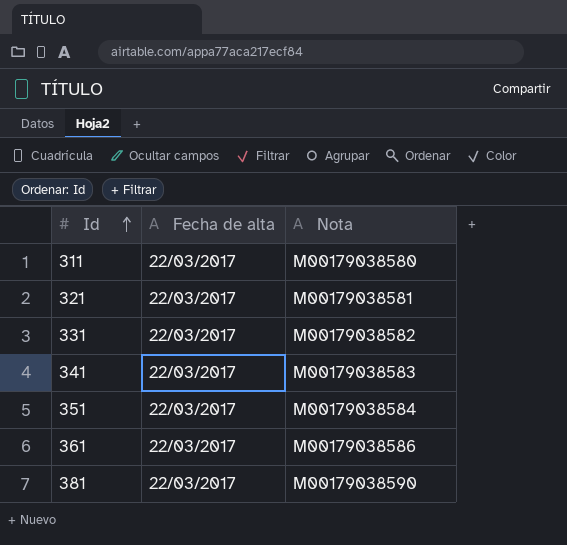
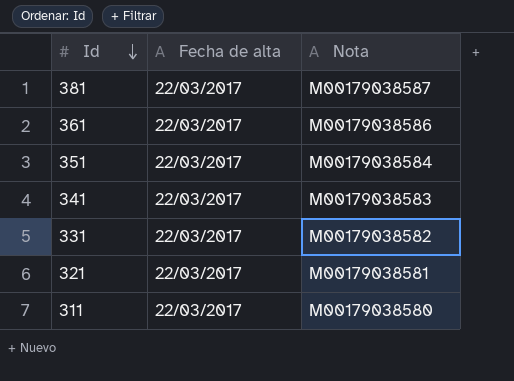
row order: Id ascending -> Id descending
381 | Nota: M00179038590 -> M00179038587

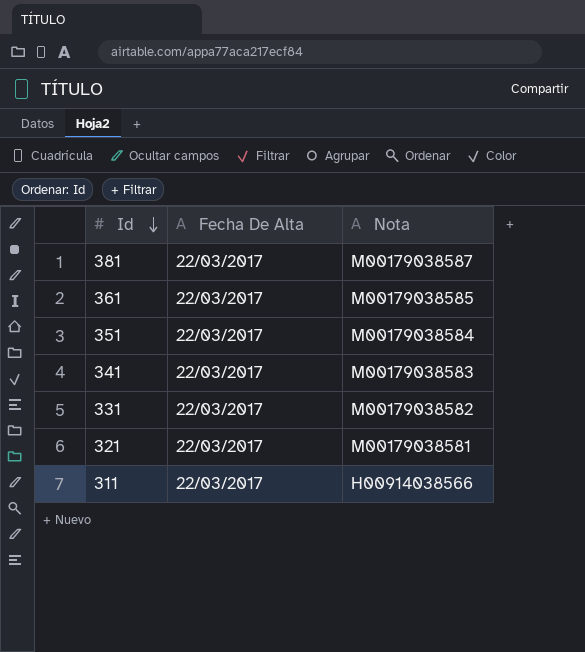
column name: Fecha de alta -> Fecha De Alta
361 | Nota: M00179038586 -> M00179038585
311 | Nota: M00179038580 -> H00914038566

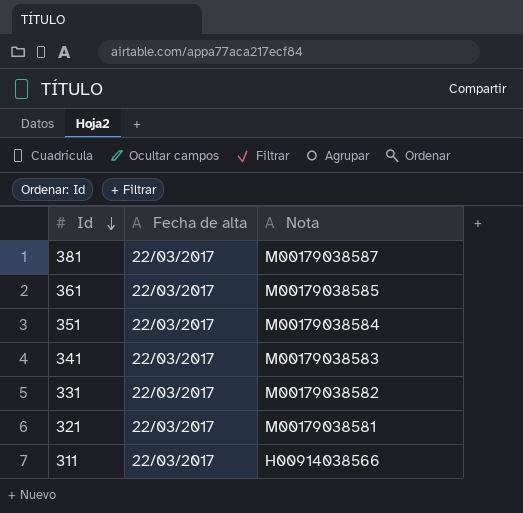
column name: Fecha De Alta -> Fecha de alta

